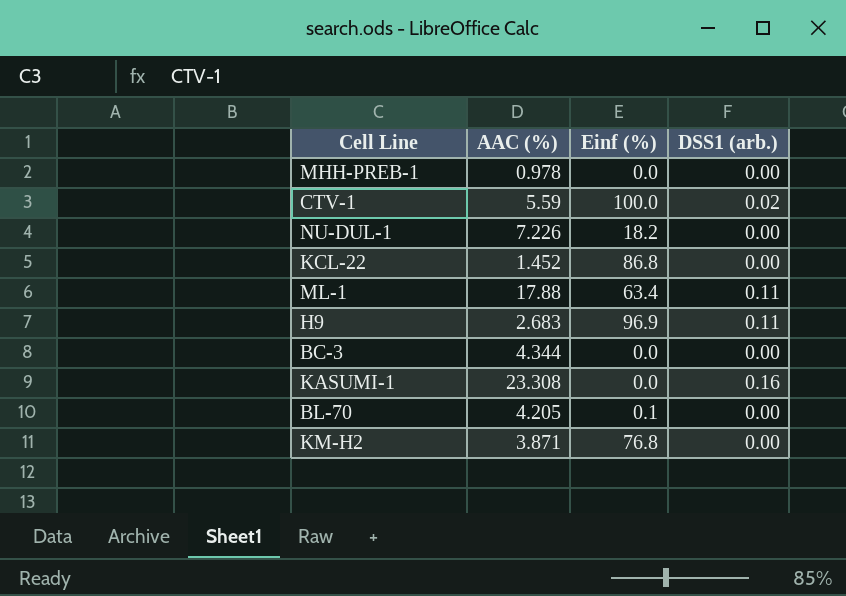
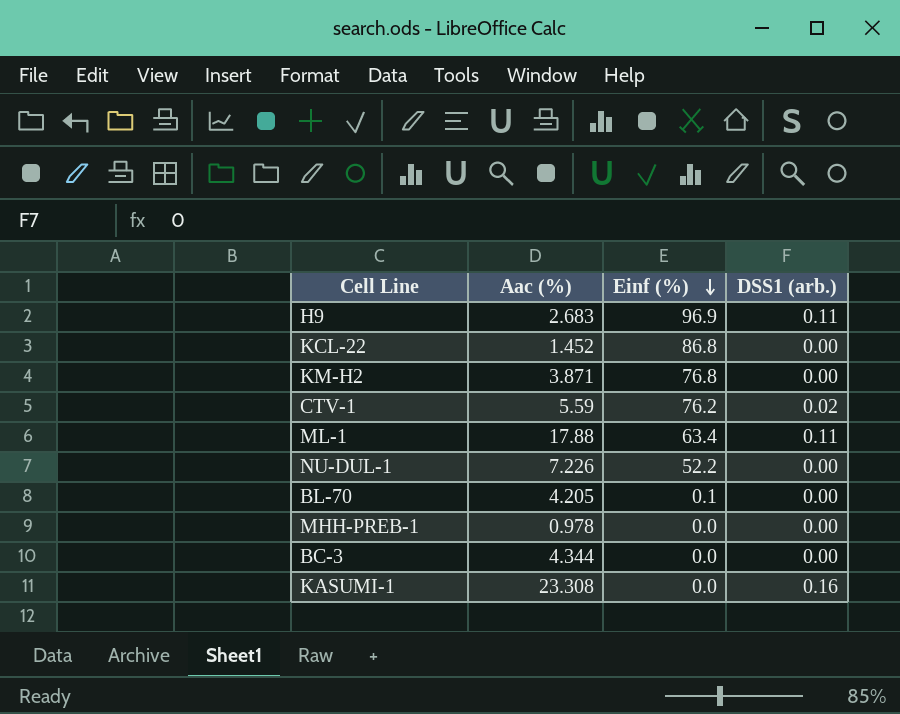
row order: none -> Einf (%) descending
column name: AAC (%) -> Aac (%)
CTV-1 | Einf (%): 100.0 -> 76.2
NU-DUL-1 | Einf (%): 18.2 -> 52.2

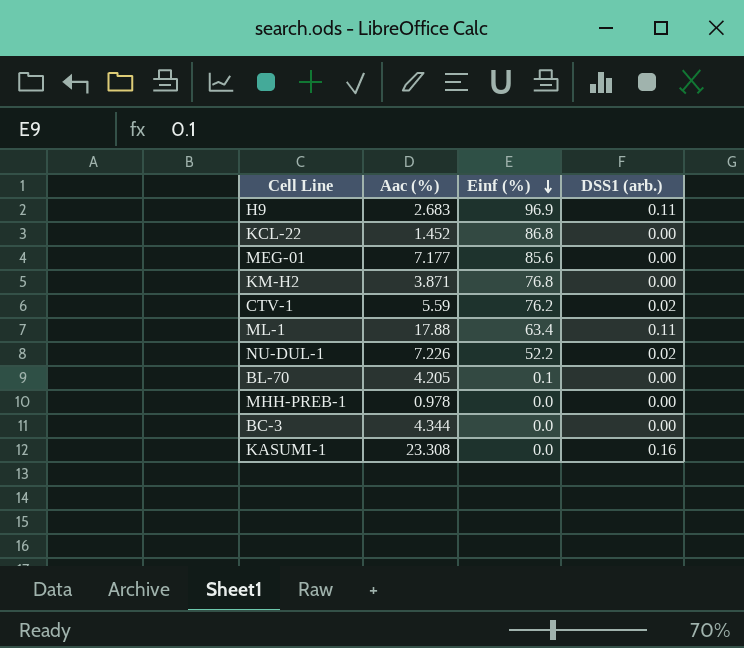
row MEG-01: none -> 7.177 | 85.6 | 0.00
NU-DUL-1 | DSS1 (arb.): 0.00 -> 0.02

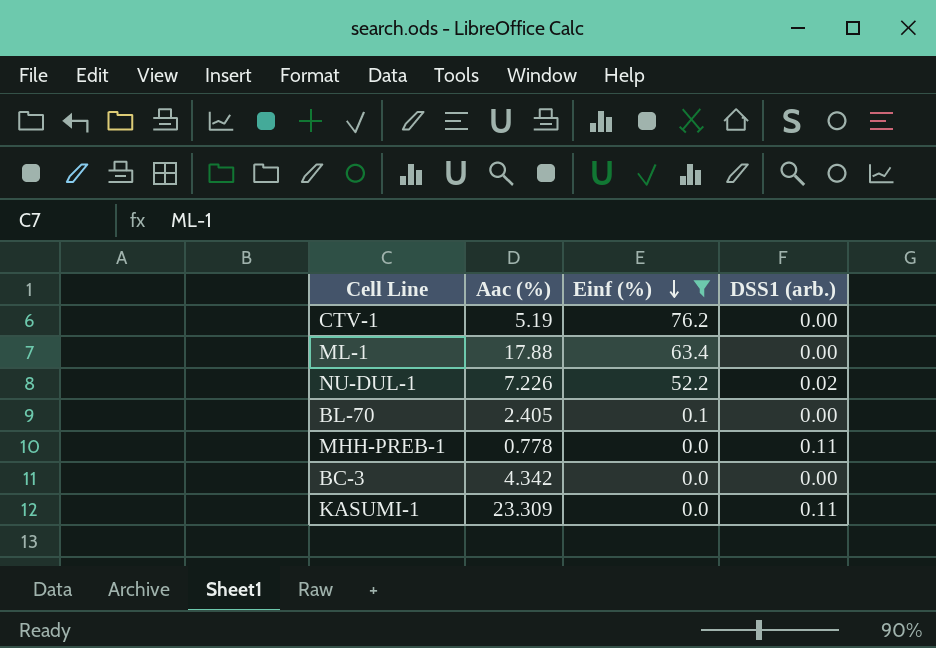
filter: none -> Einf (%) <= 76.2
CTV-1 | Aac (%): 5.59 -> 5.19
CTV-1 | DSS1 (arb.): 0.02 -> 0.00
ML-1 | DSS1 (arb.): 0.11 -> 0.00
BL-70 | Aac (%): 4.205 -> 2.405
MHH-PREB-1 | Aac (%): 0.978 -> 0.778
MHH-PREB-1 | DSS1 (arb.): 0.00 -> 0.11
BC-3 | Aac (%): 4.344 -> 4.342
KASUMI-1 | Aac (%): 23.308 -> 23.309
KASUMI-1 | DSS1 (arb.): 0.16 -> 0.11

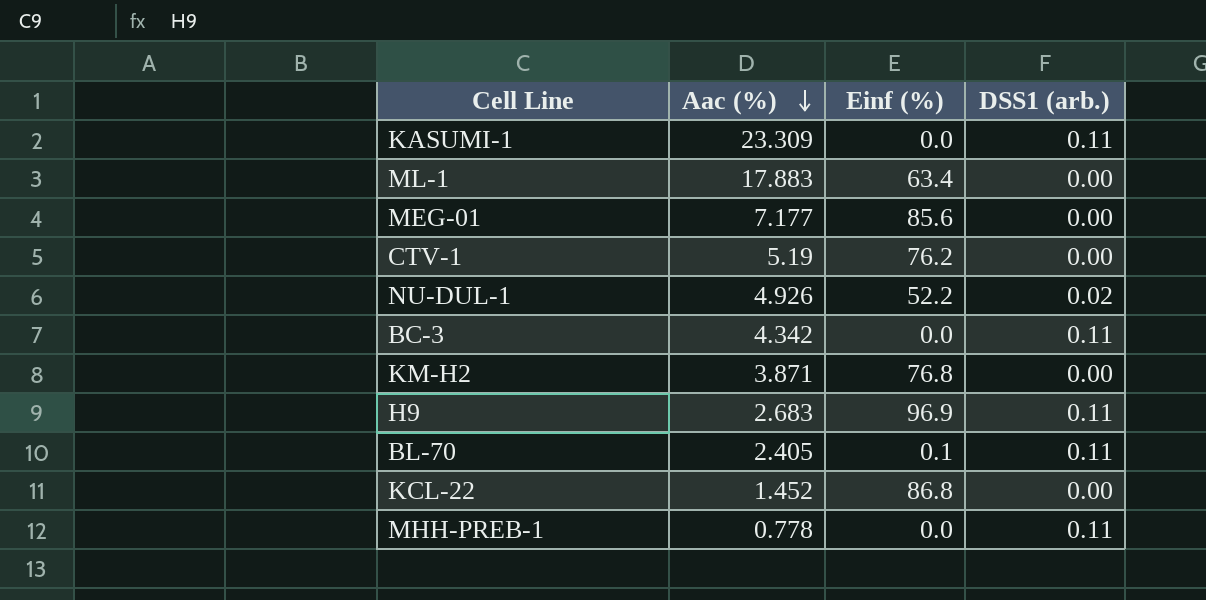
filter: Einf (%) <= 76.2 -> none
row order: Einf (%) descending -> Aac (%) descending
ML-1 | Aac (%): 17.88 -> 17.883
NU-DUL-1 | Aac (%): 7.226 -> 4.926
BC-3 | DSS1 (arb.): 0.00 -> 0.11
BL-70 | DSS1 (arb.): 0.00 -> 0.11

